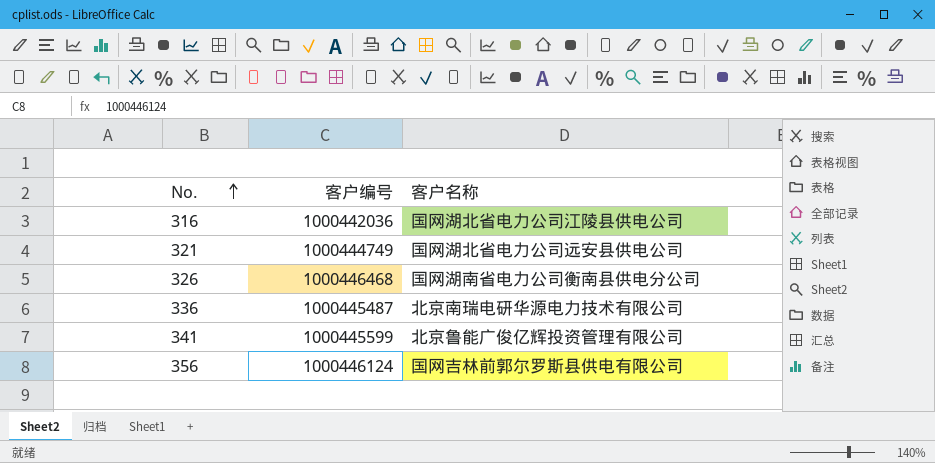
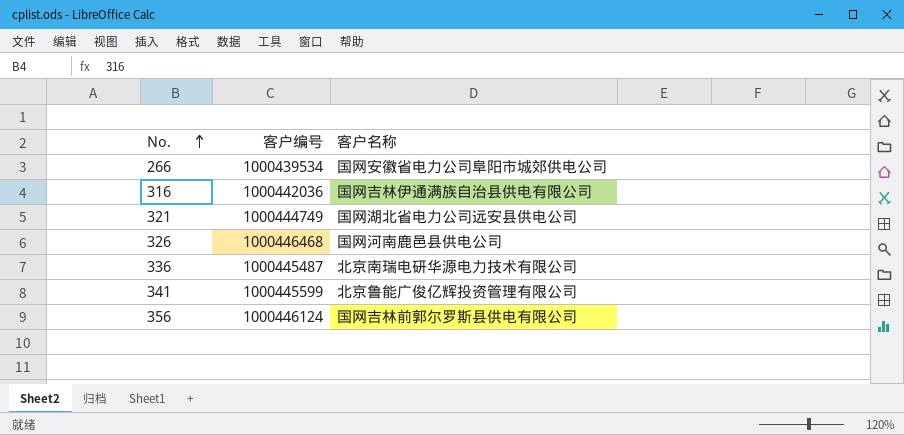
row 266: none -> 1000439534 | 国网安徽省电力公司阜阳市城郊供电公司
316 | 客户名称: 国网湖北省电力公司江陵县供电公司 -> 国网吉林伊通满族自治县供电有限公司
326 | 客户名称: 国网湖南省电力公司衡南县供电分公司 -> 国网河南鹿邑县供电公司

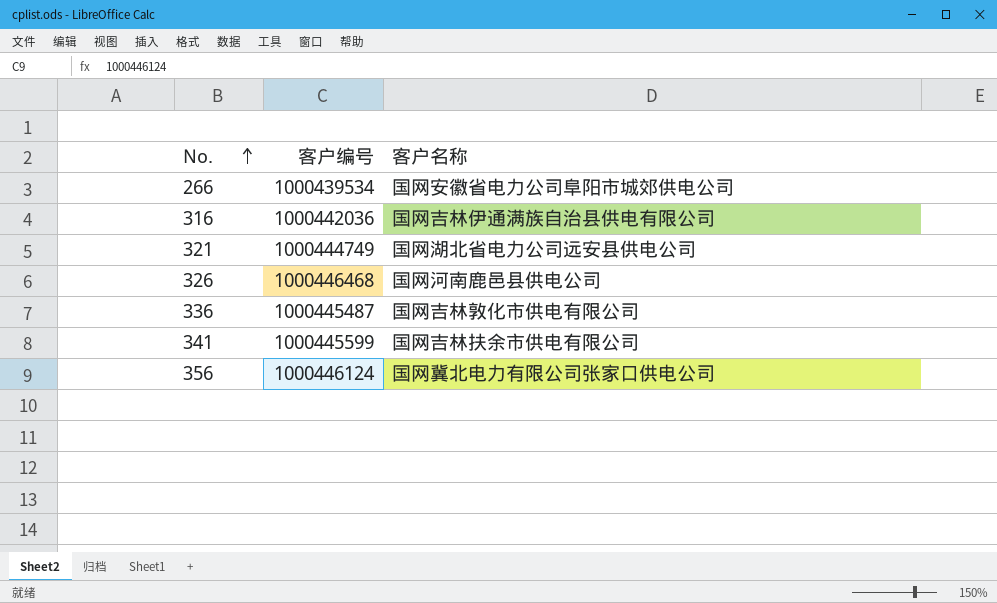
336 | 客户名称: 北京南瑞电研华源电力技术有限公司 -> 国网吉林敦化市供电有限公司
341 | 客户名称: 北京鲁能广俊亿辉投资管理有限公司 -> 国网吉林扶余市供电有限公司
356 | 客户名称: 国网吉林前郭尔罗斯县供电有限公司 -> 国网冀北电力有限公司张家口供电公司

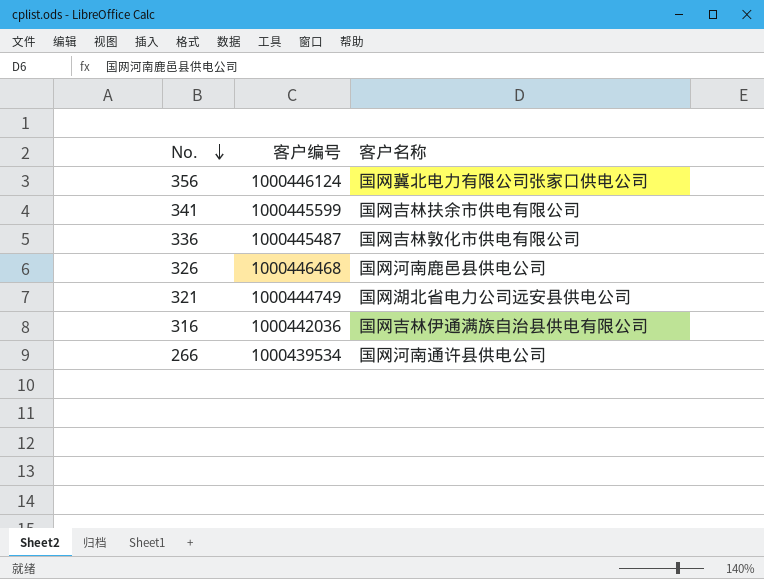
row order: No. ascending -> No. descending
266 | 客户名称: 国网安徽省电力公司阜阳市城郊供电公司 -> 国网河南通许县供电公司

